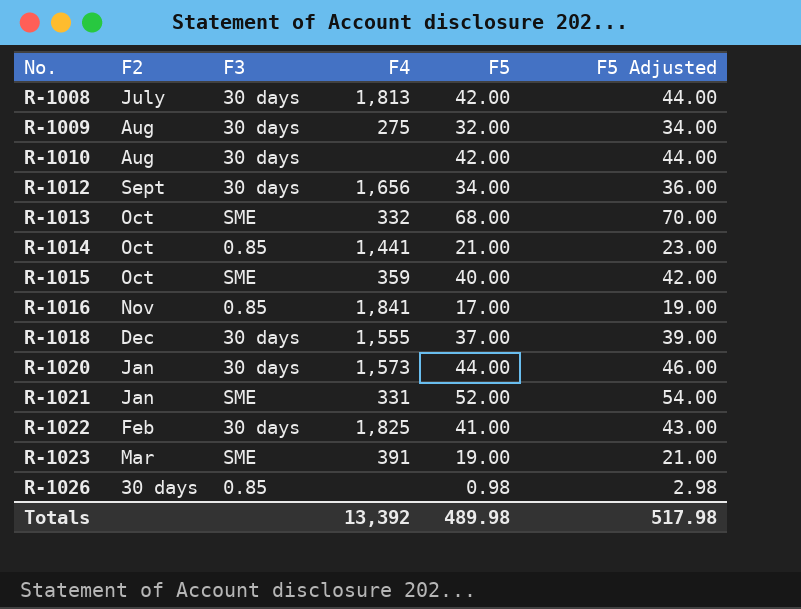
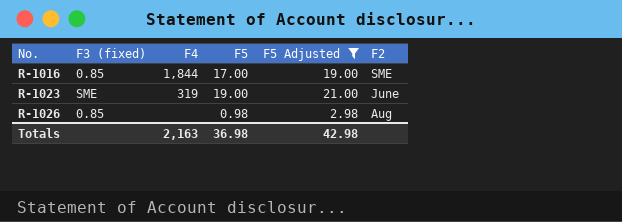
filter: none -> F5 Adjusted <= 21.00
column name: F3 -> F3 (fixed)
column F2 | position: 2 -> 6
R-1016 | F4: 1,841 -> 1,844
R-1016 | F2: Nov -> SME
R-1023 | F4: 391 -> 319
R-1023 | F2: Mar -> June
R-1026 | F2: 30 days -> Aug
Totals | F4: 13,392 -> 2,163
Totals | F5: 489.98 -> 36.98
Totals | F5 Adjusted: 517.98 -> 42.98

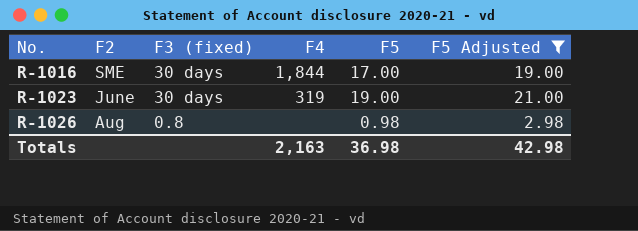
column F2 | position: 6 -> 2
R-1016 | F3 (fixed): 0.85 -> 30 days
R-1023 | F3 (fixed): SME -> 30 days
R-1026 | F3 (fixed): 0.85 -> 0.8

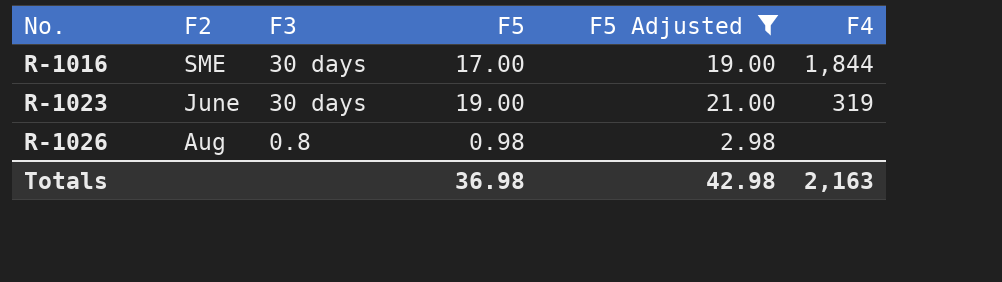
column name: F3 (fixed) -> F3
column F4 | position: 4 -> 6

